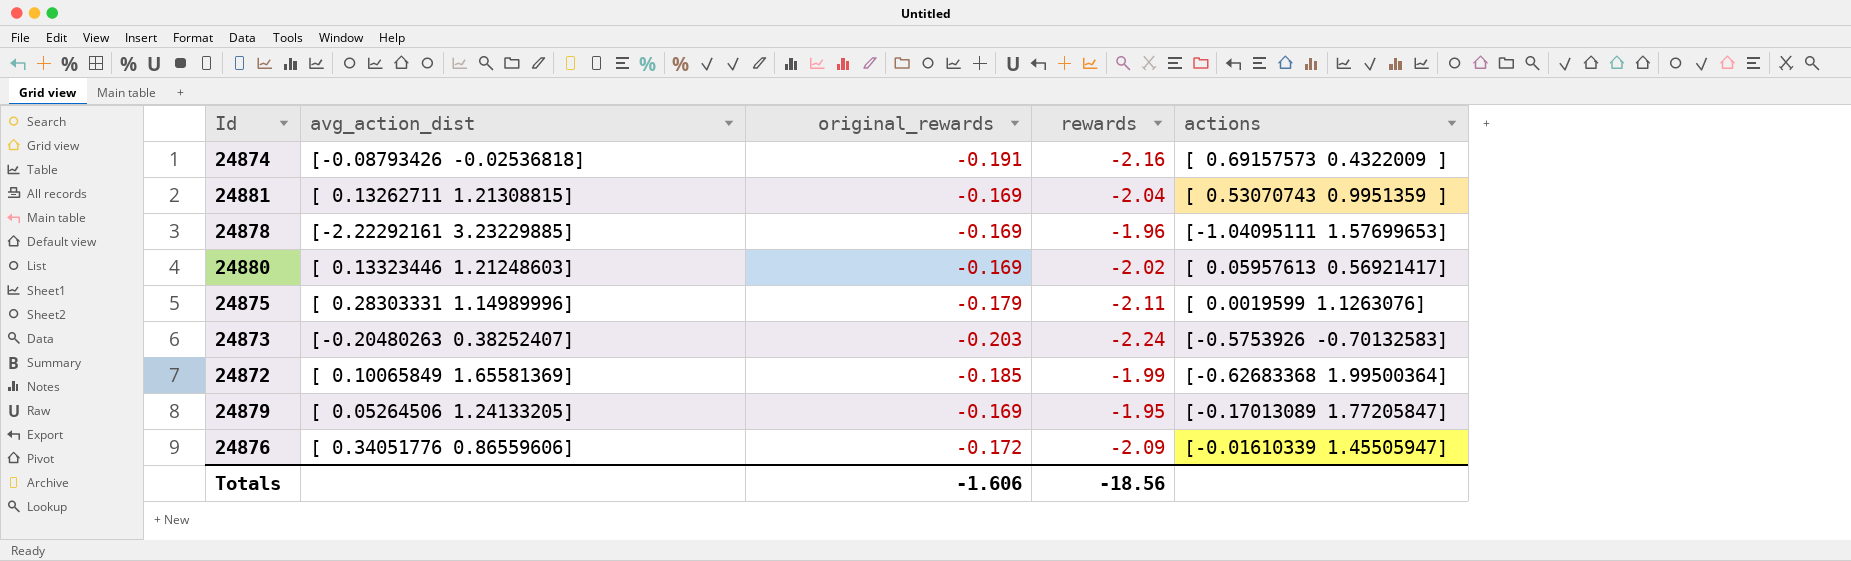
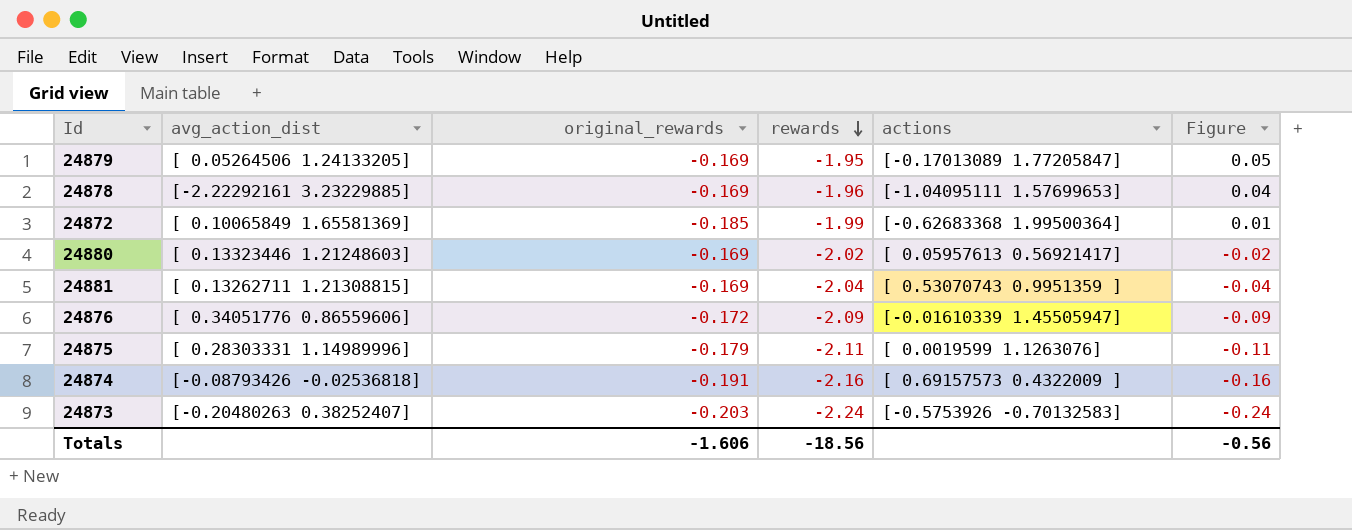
row order: none -> rewards descending
column Figure | formula: none -> [rewards] + 2

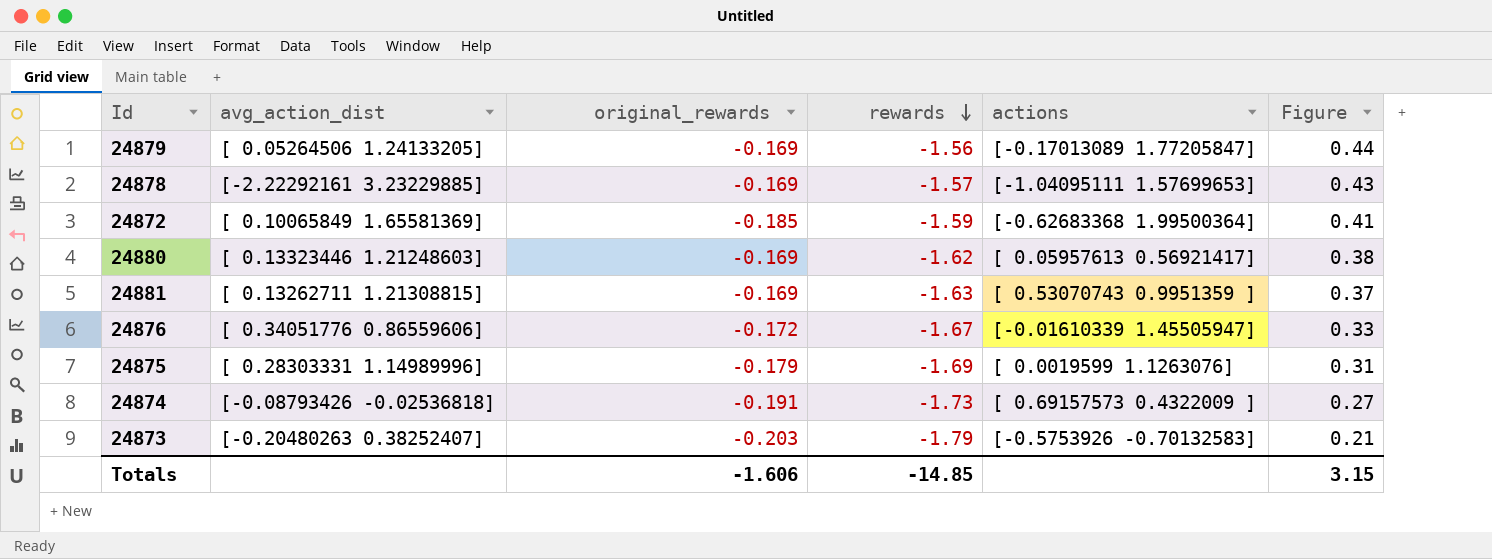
24879 | rewards: -1.95 -> -1.56
24879 | Figure: 0.05 -> 0.44
24878 | rewards: -1.96 -> -1.57
24878 | Figure: 0.04 -> 0.43
24872 | rewards: -1.99 -> -1.59
24872 | Figure: 0.01 -> 0.41
24880 | rewards: -2.02 -> -1.62
24880 | Figure: -0.02 -> 0.38
24881 | rewards: -2.04 -> -1.63
24881 | Figure: -0.04 -> 0.37
24876 | rewards: -2.09 -> -1.67
24876 | Figure: -0.09 -> 0.33
24875 | rewards: -2.11 -> -1.69
24875 | Figure: -0.11 -> 0.31
24874 | rewards: -2.16 -> -1.73
24874 | Figure: -0.16 -> 0.27
24873 | rewards: -2.24 -> -1.79
24873 | Figure: -0.24 -> 0.21
Totals | rewards: -18.56 -> -14.85
Totals | Figure: -0.56 -> 3.15

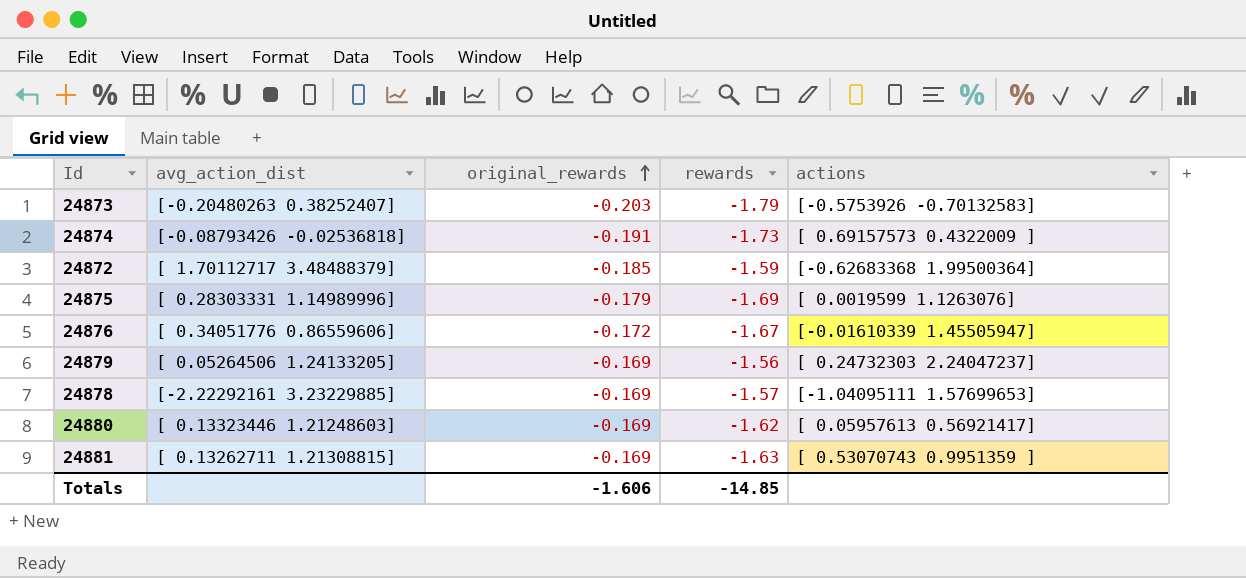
row order: rewards descending -> original_rewards ascending
column Figure | formula: [rewards] + 2 -> none
24872 | avg_action_dist: [ 0.10065849 1.65581369] -> [ 1.70112717 3.48488379]
24879 | actions: [-0.17013089 1.77205847] -> [ 0.24732303 2.24047237]

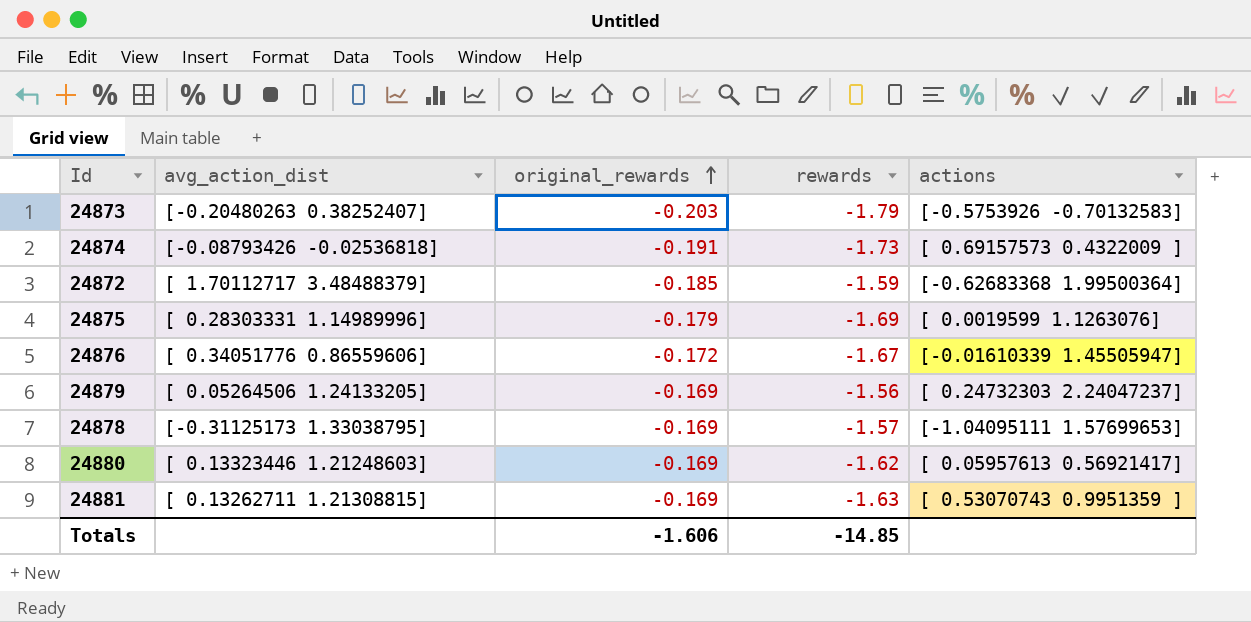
24878 | avg_action_dist: [-2.22292161 3.23229885] -> [-0.31125173 1.33038795]

